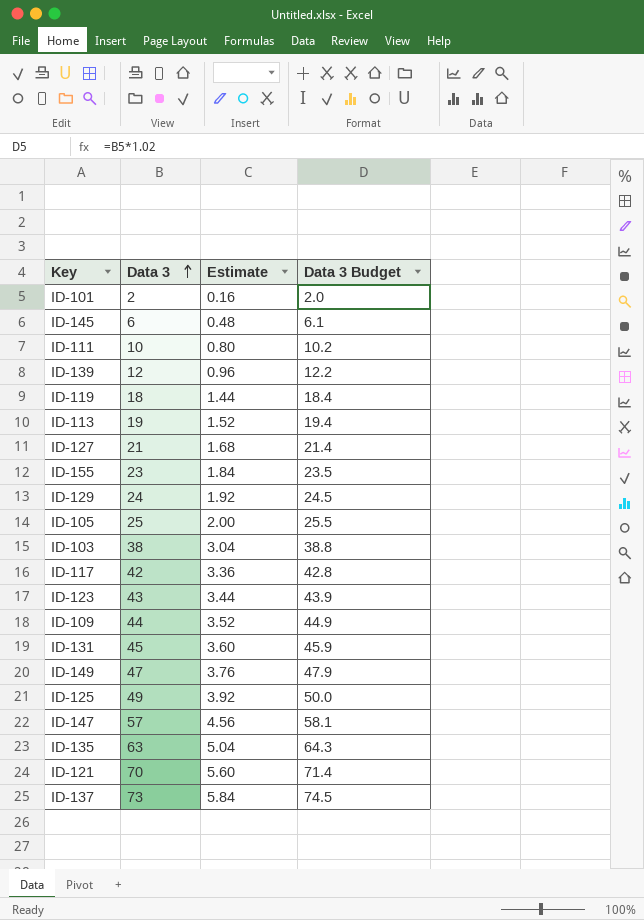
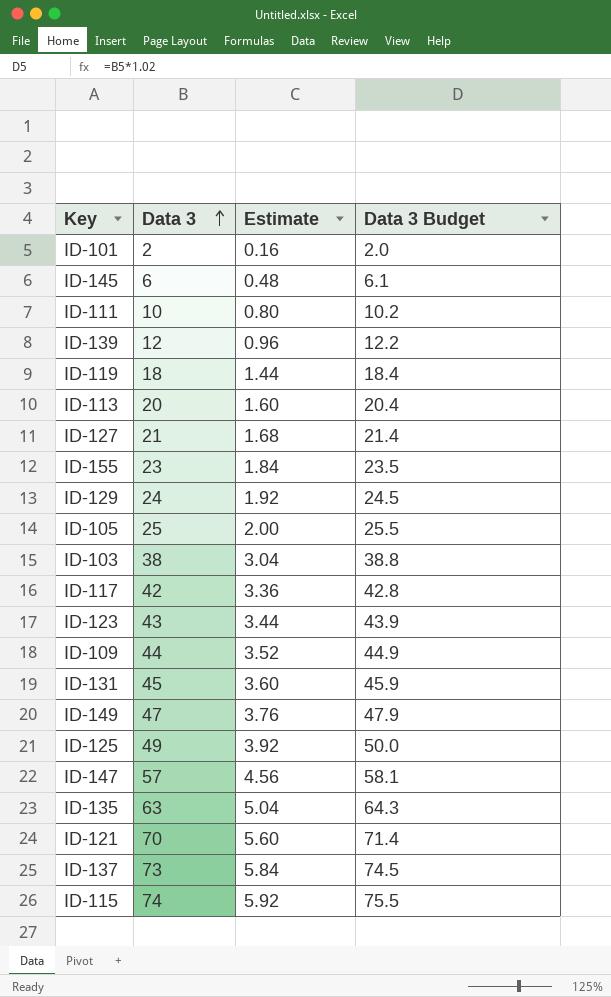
ID-113 | Data 3: 19 -> 20
ID-113 | Estimate: 1.52 -> 1.60
ID-113 | Data 3 Budget: 19.4 -> 20.4
row ID-115: none -> 74 | 5.92 | 75.5

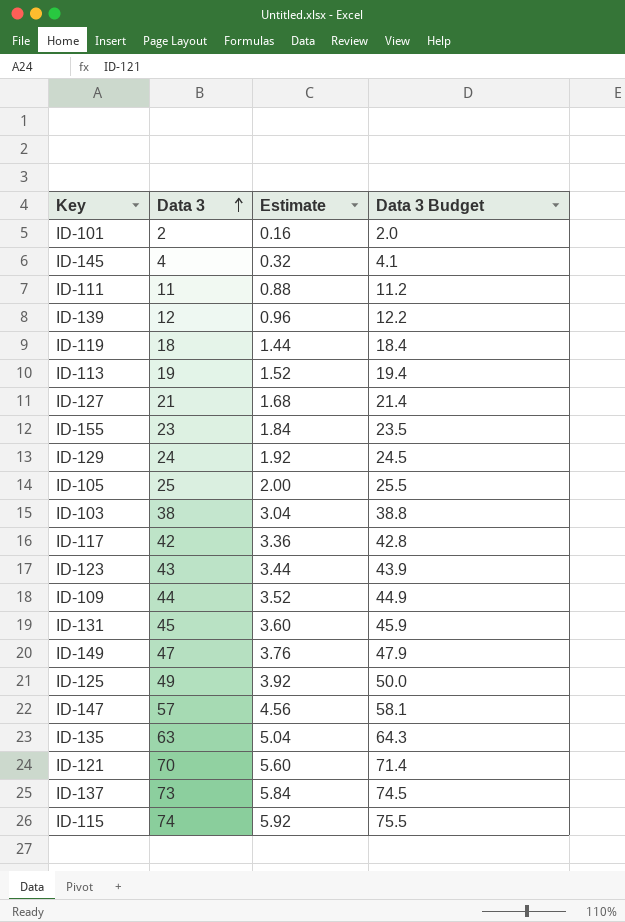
ID-145 | Data 3: 6 -> 4
ID-145 | Estimate: 0.48 -> 0.32
ID-145 | Data 3 Budget: 6.1 -> 4.1
ID-111 | Data 3: 10 -> 11
ID-111 | Estimate: 0.80 -> 0.88
ID-111 | Data 3 Budget: 10.2 -> 11.2
ID-113 | Data 3: 20 -> 19
ID-113 | Estimate: 1.60 -> 1.52
ID-113 | Data 3 Budget: 20.4 -> 19.4

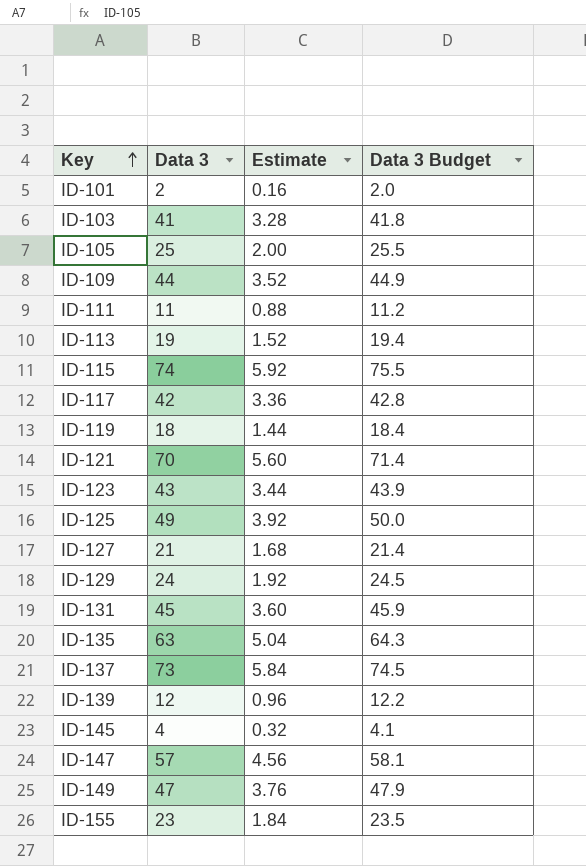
row order: Data 3 ascending -> Key ascending
ID-103 | Data 3: 38 -> 41
ID-103 | Estimate: 3.04 -> 3.28
ID-103 | Data 3 Budget: 38.8 -> 41.8

